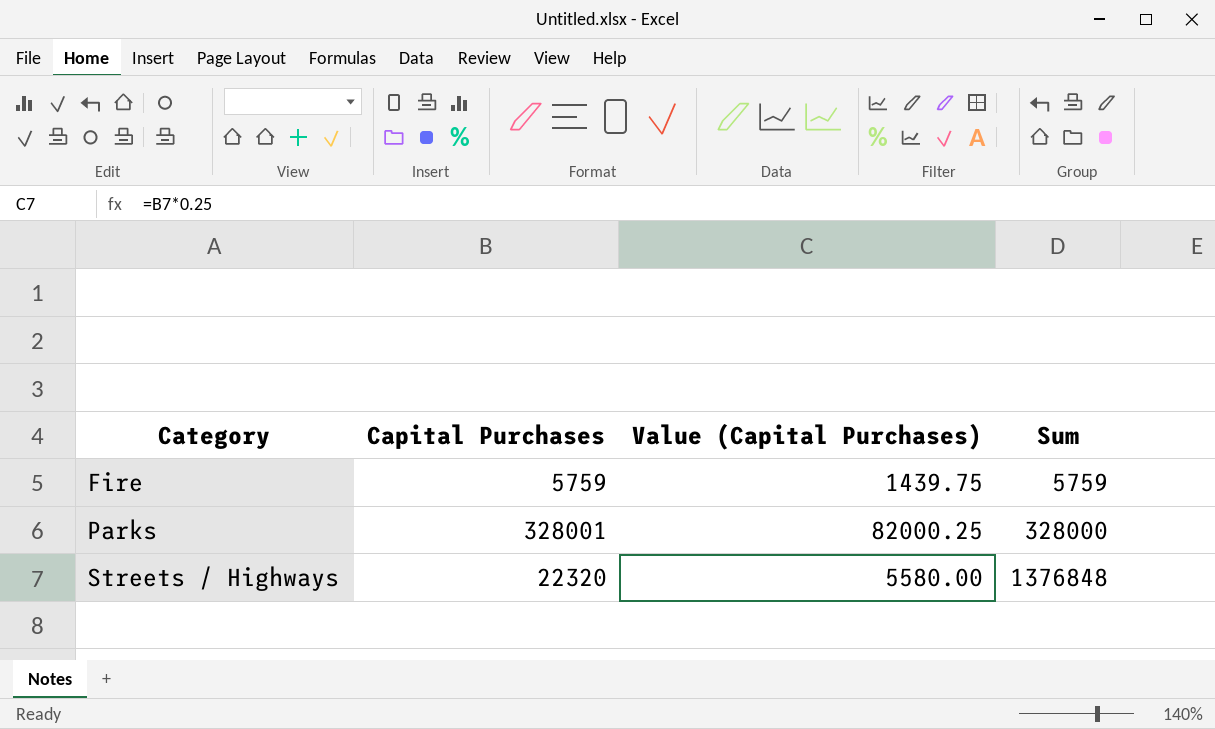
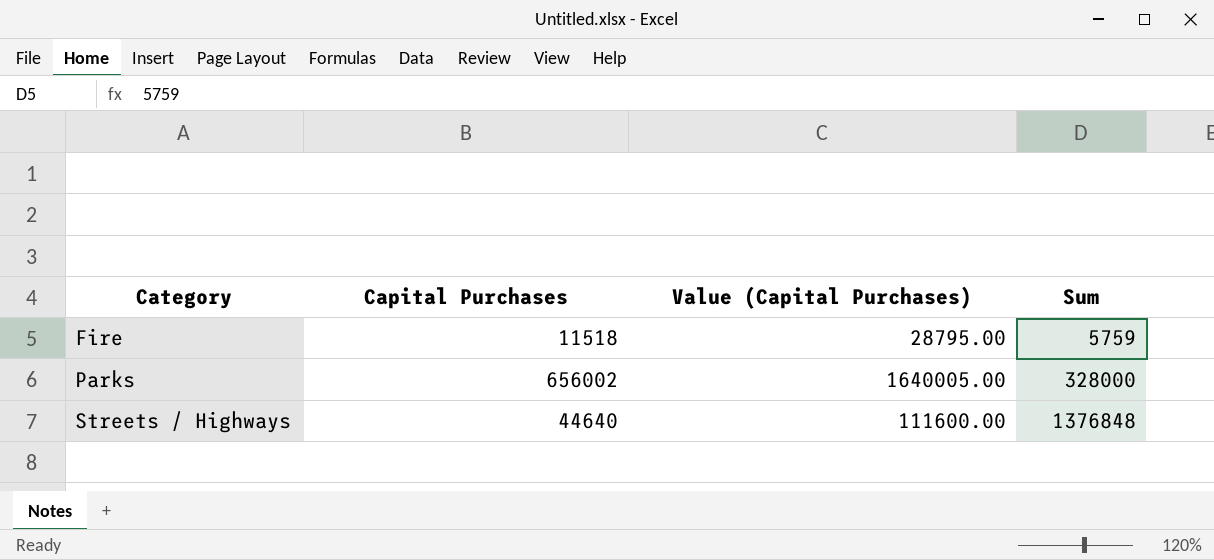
column Value (Capital Purchases) | formula: [Capital Purchases] * 0.25 -> [Capital Purchases] * 2.5
Fire | Capital Purchases: 5759 -> 11518
Parks | Capital Purchases: 328001 -> 656002
Streets / Highways | Capital Purchases: 22320 -> 44640

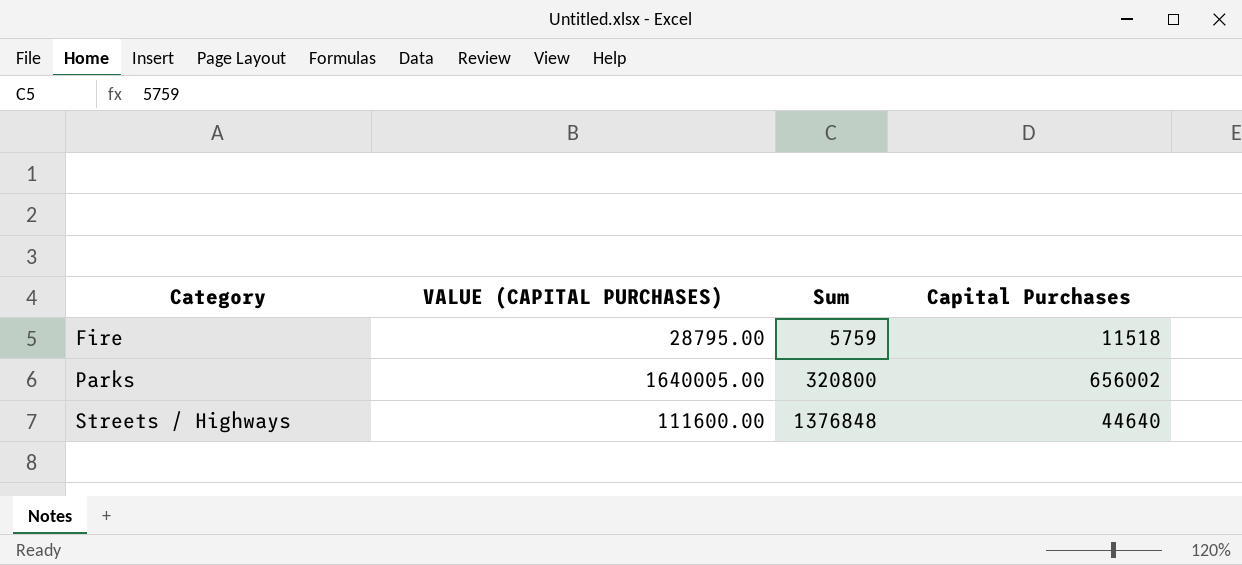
column name: Value (Capital Purchases) -> VALUE (CAPITAL PURCHASES)
column Capital Purchases | position: 2 -> 4
Parks | Sum: 328000 -> 320800

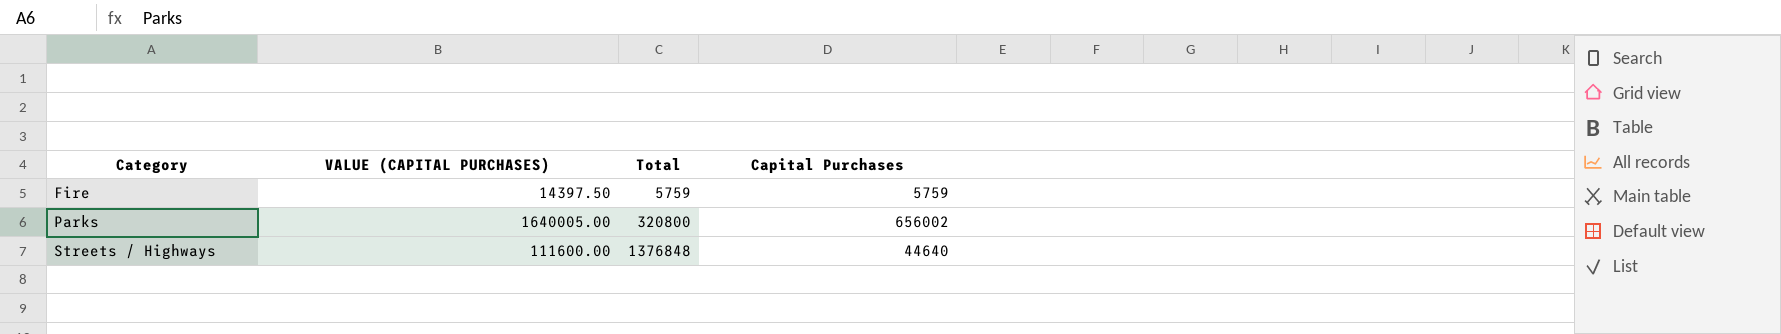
column name: Sum -> Total
Fire | VALUE (CAPITAL PURCHASES): 28795.00 -> 14397.50
Fire | Capital Purchases: 11518 -> 5759

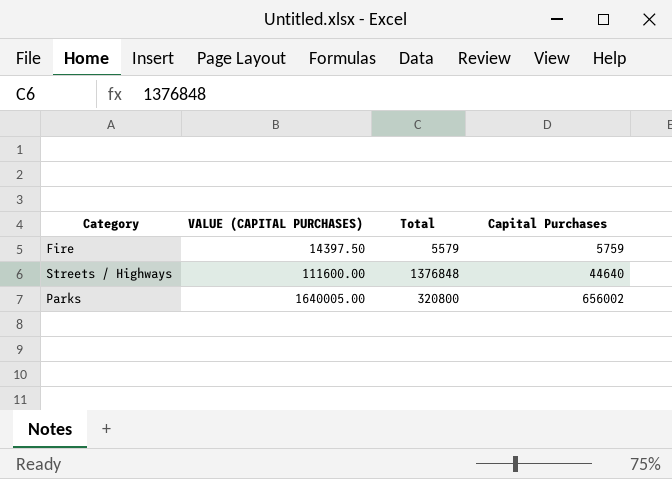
row order: Category ascending -> VALUE (CAPITAL PURCHASES) ascending
Fire | Total: 5759 -> 5579

